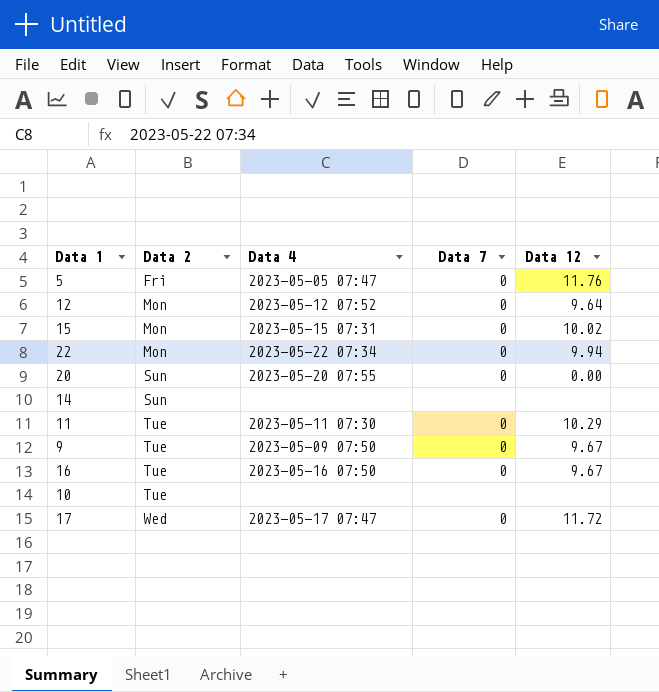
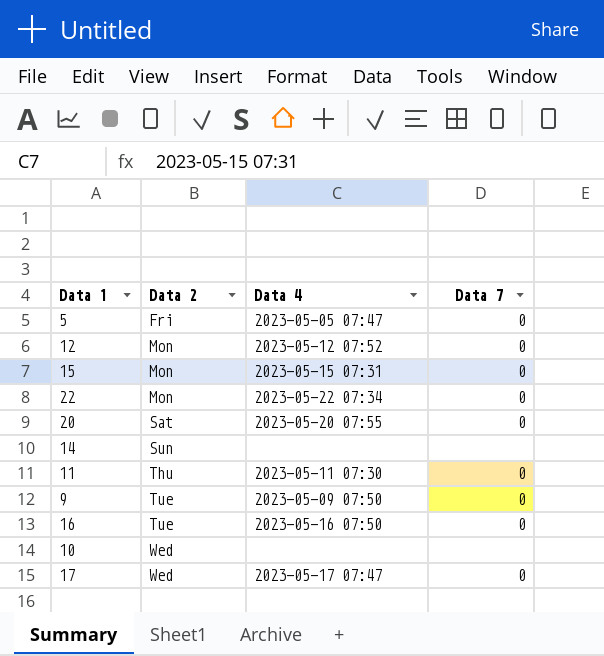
column Data 12 | position: 5 -> none
20 | Data 2: Sun -> Sat
11 | Data 2: Tue -> Thu
10 | Data 2: Tue -> Wed

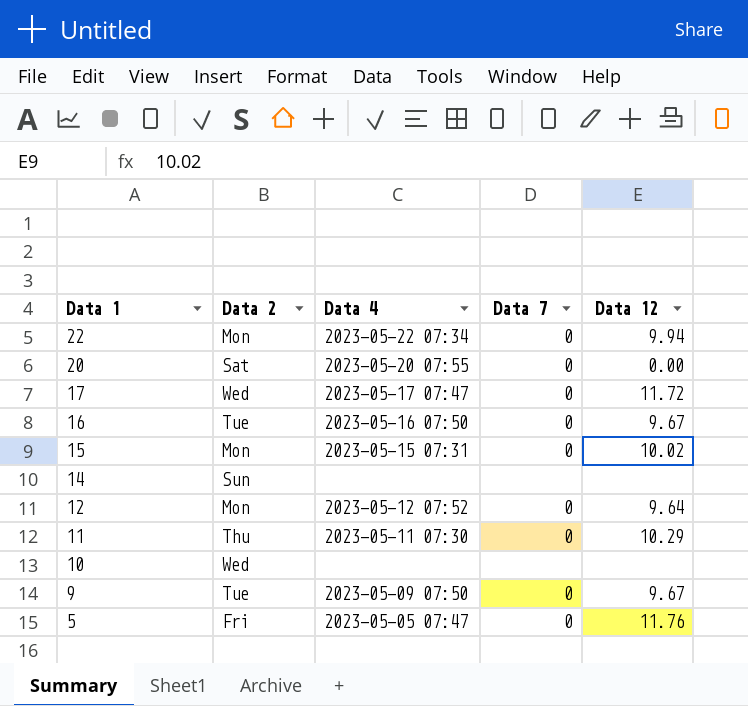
row order: Data 2 ascending -> Data 1 descending
column Data 12 | position: none -> 5

